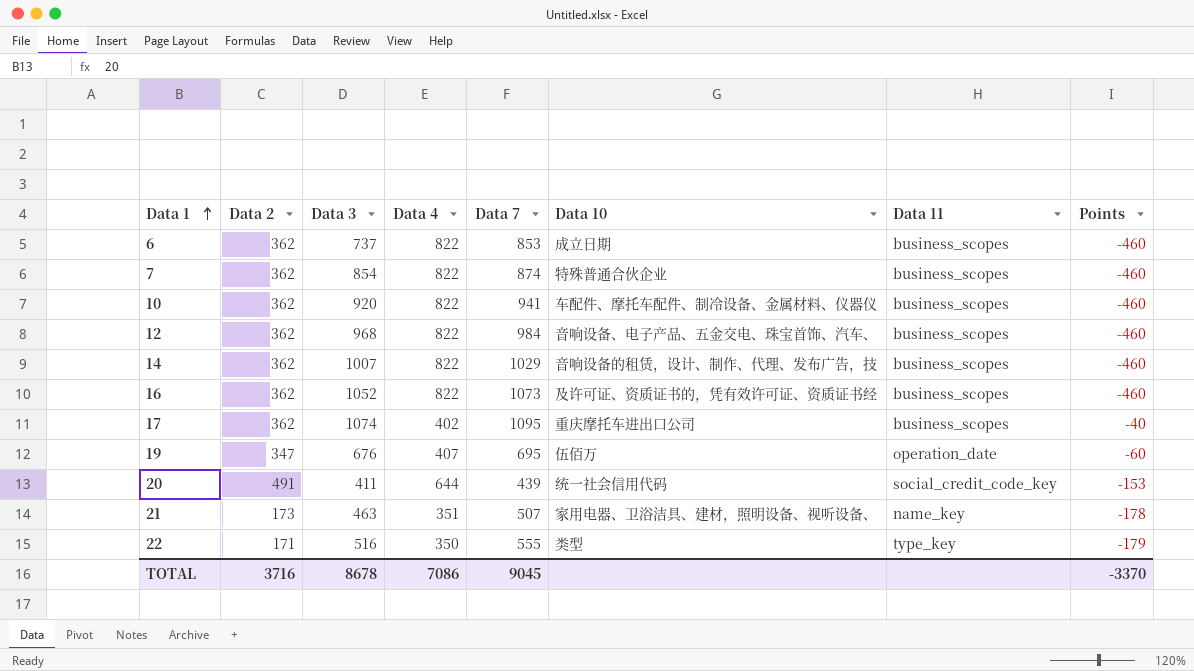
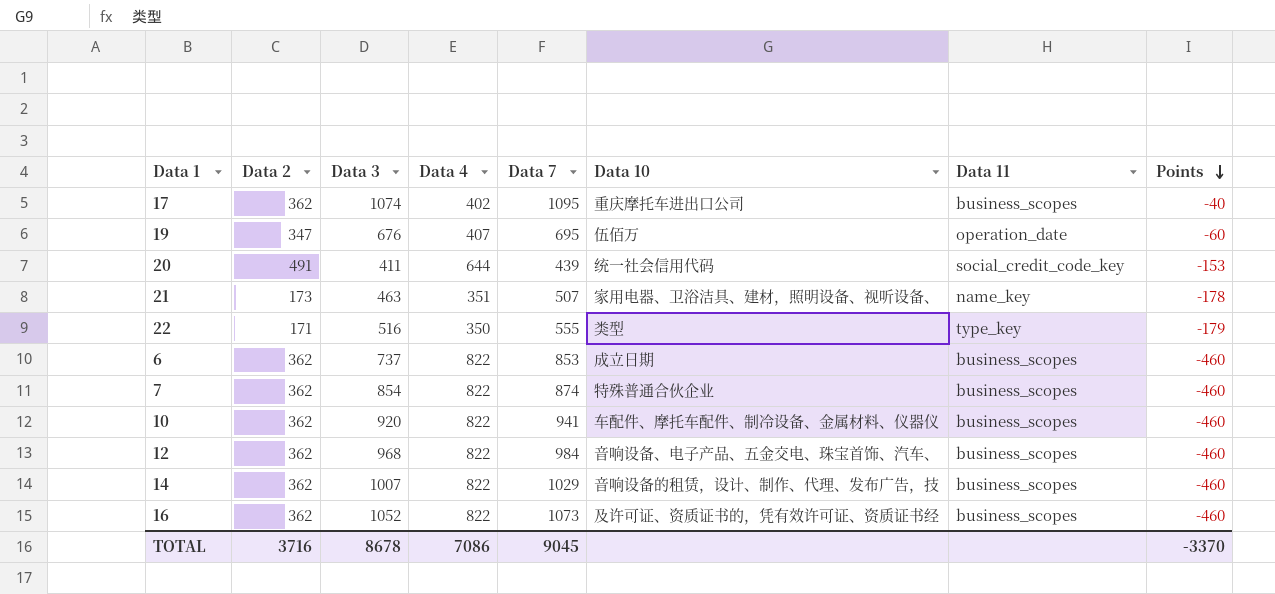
row order: Data 1 ascending -> Points descending

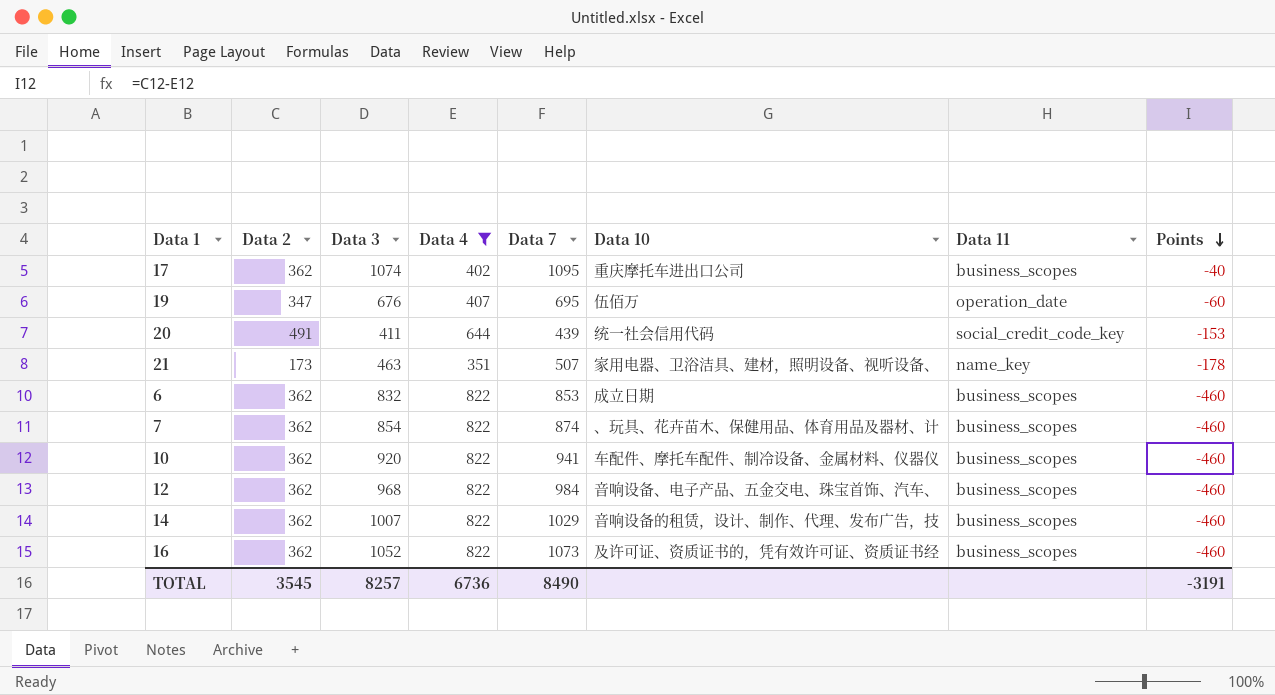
filter: none -> Data 4 != 350
6 | Data 3: 737 -> 832
7 | Data 10: 特殊普通合伙企业 -> 、玩具、花卉苗木、保健用品、体育用品及器材、计
TOTAL | Data 2: 3716 -> 3545
TOTAL | Data 3: 8678 -> 8257
TOTAL | Data 4: 7086 -> 6736
TOTAL | Data 7: 9045 -> 8490
TOTAL | Points: -3370 -> -3191

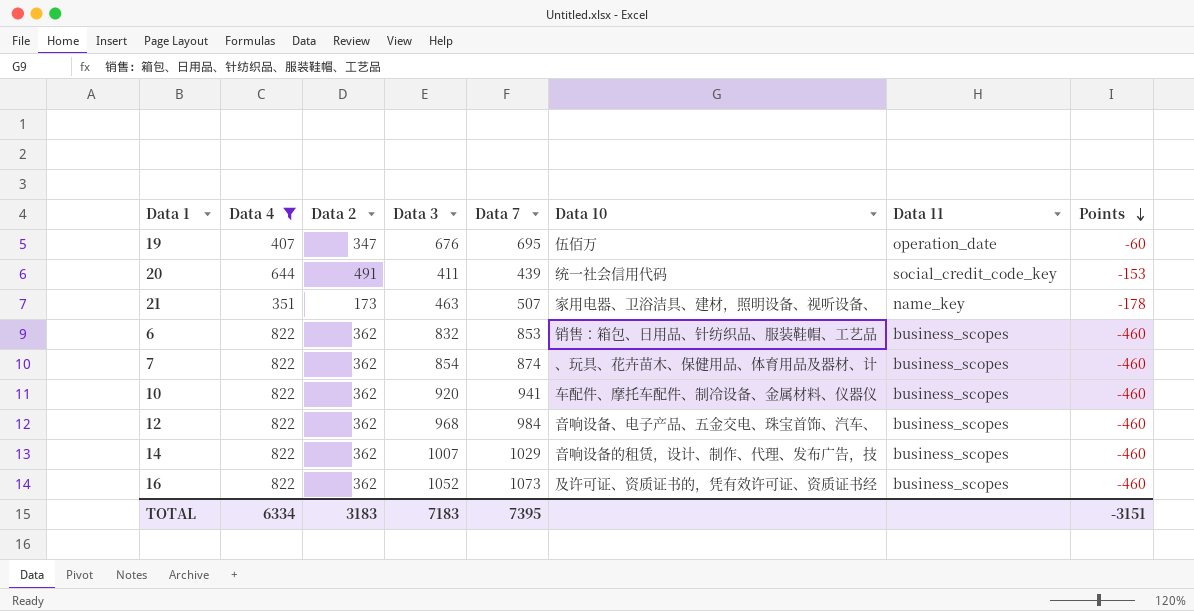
column Data 4 | position: 4 -> 2
row 17: 362 | 1074 | 402 | 1095 | 重庆摩托车进出口公司 | business_scopes | -40 -> none
6 | Data 10: 成立日期 -> 销售：箱包、日用品、针纺织品、服装鞋帽、工艺品
TOTAL | Data 4: 6736 -> 6334
TOTAL | Data 2: 3545 -> 3183
TOTAL | Data 3: 8257 -> 7183
TOTAL | Data 7: 8490 -> 7395
TOTAL | Points: -3191 -> -3151

